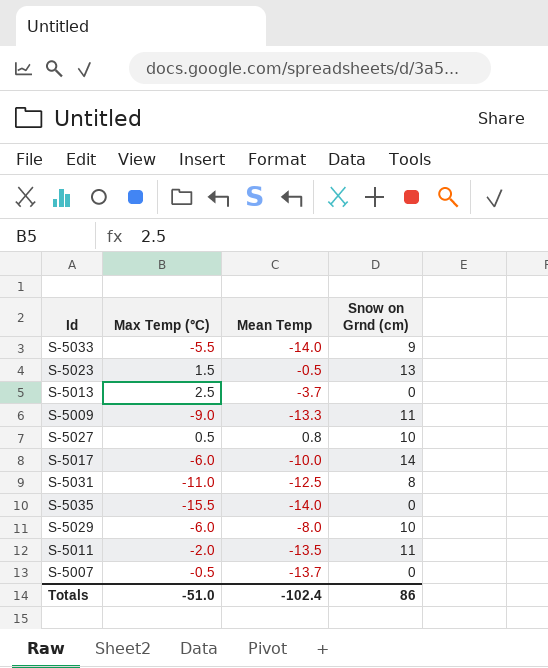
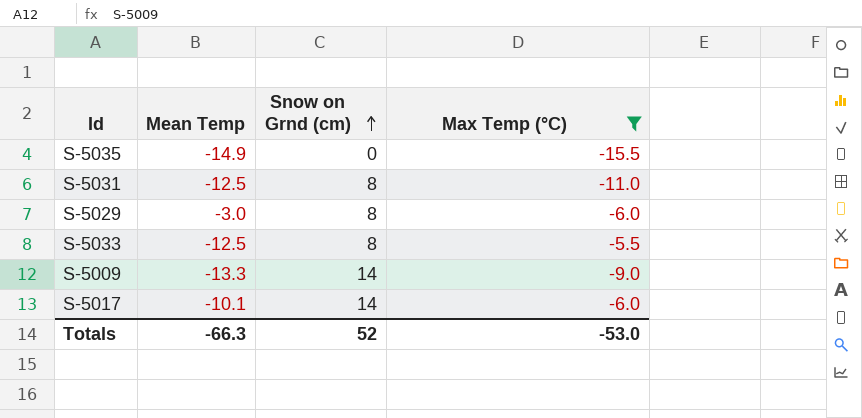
filter: none -> Max Temp (°C) <= -5.5
row order: none -> Snow on Grnd (cm) ascending
column Max Temp (°C) | position: 2 -> 4
S-5035 | Mean Temp: -14.0 -> -14.9
S-5029 | Mean Temp: -8.0 -> -3.0
S-5029 | Snow on Grnd (cm): 10 -> 8
S-5033 | Mean Temp: -14.0 -> -12.5
S-5033 | Snow on Grnd (cm): 9 -> 8
S-5009 | Snow on Grnd (cm): 11 -> 14
S-5017 | Mean Temp: -10.0 -> -10.1
Totals | Mean Temp: -102.4 -> -66.3
Totals | Snow on Grnd (cm): 86 -> 52
Totals | Max Temp (°C): -51.0 -> -53.0

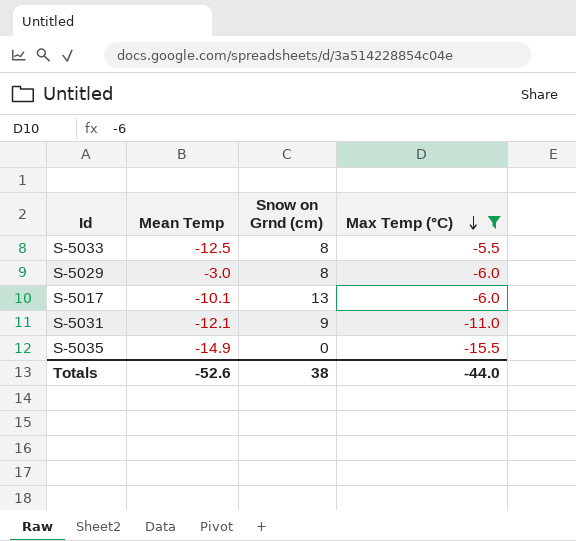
row order: Snow on Grnd (cm) ascending -> Max Temp (°C) descending
row S-5009: -13.3 | 14 | -9.0 -> none
S-5017 | Snow on Grnd (cm): 14 -> 13
S-5031 | Mean Temp: -12.5 -> -12.1
S-5031 | Snow on Grnd (cm): 8 -> 9
Totals | Mean Temp: -66.3 -> -52.6
Totals | Snow on Grnd (cm): 52 -> 38
Totals | Max Temp (°C): -53.0 -> -44.0

